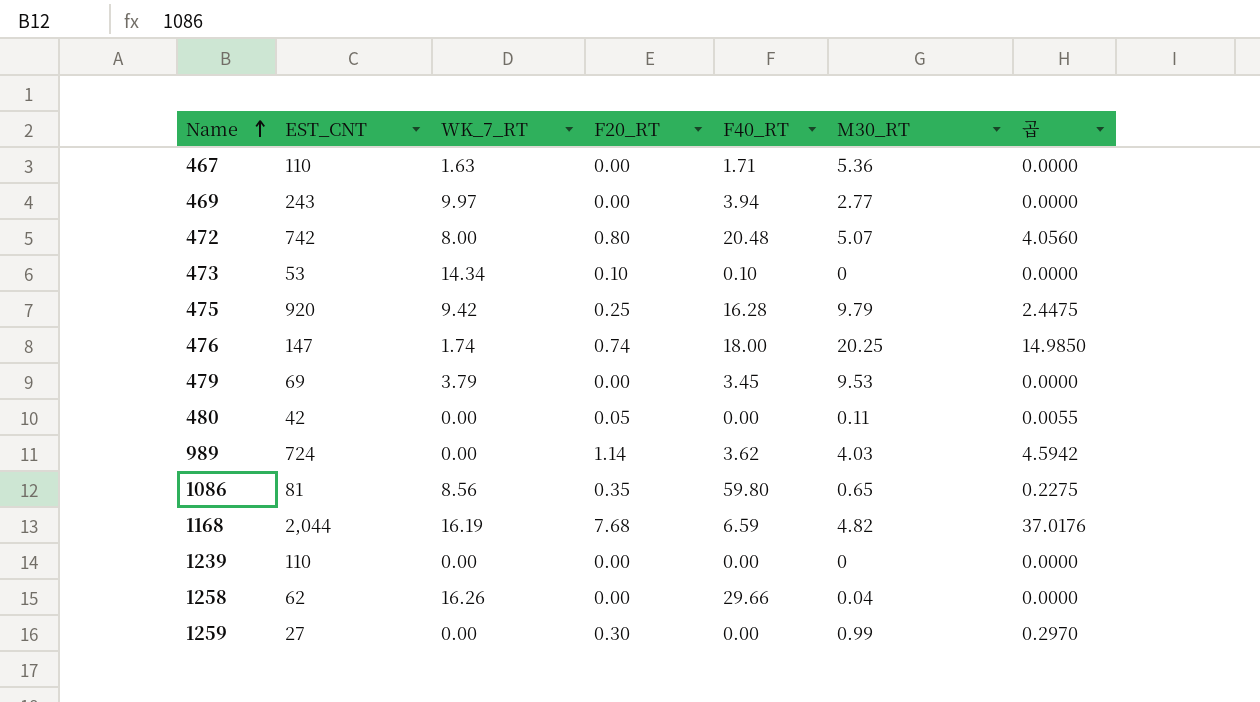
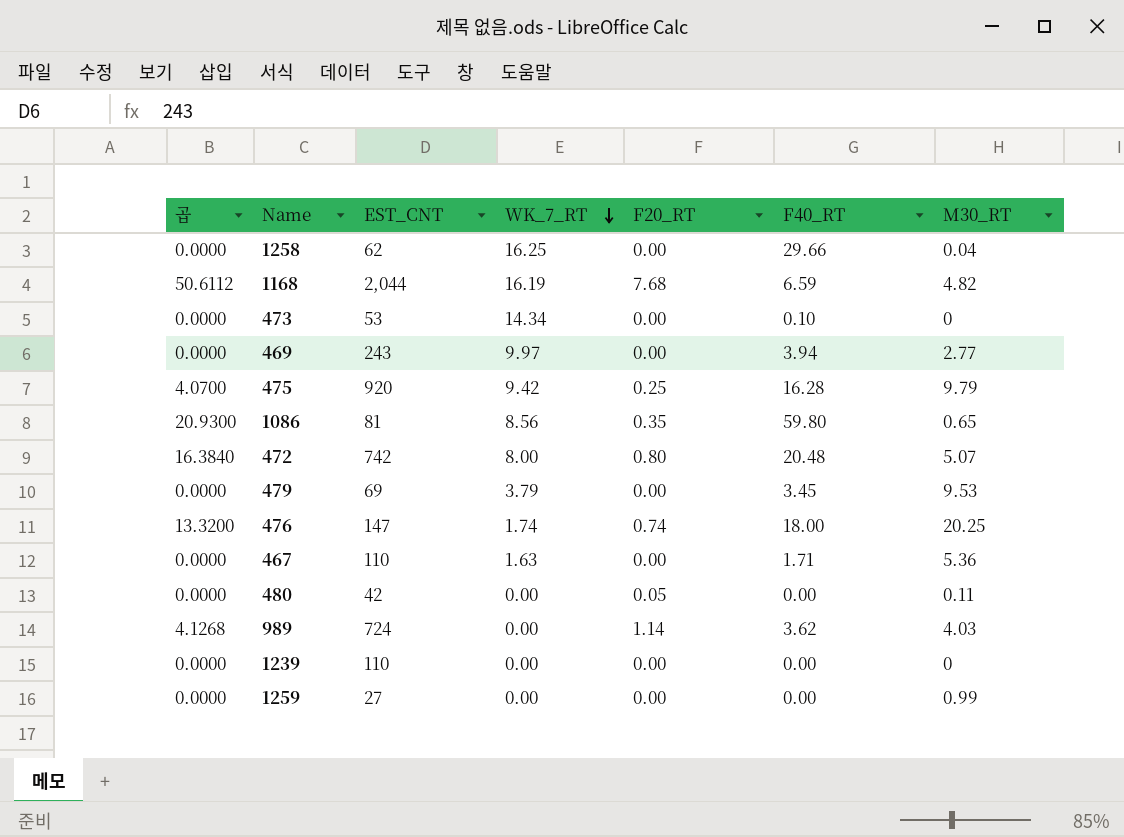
row order: Name ascending -> WK_7_RT descending
column 곱 | formula: [F20_RT] * [M30_RT] -> [F20_RT] * [F40_RT]
column 곱 | position: 7 -> 1
1258 | WK_7_RT: 16.26 -> 16.25
473 | F20_RT: 0.10 -> 0.00
1259 | F20_RT: 0.30 -> 0.00

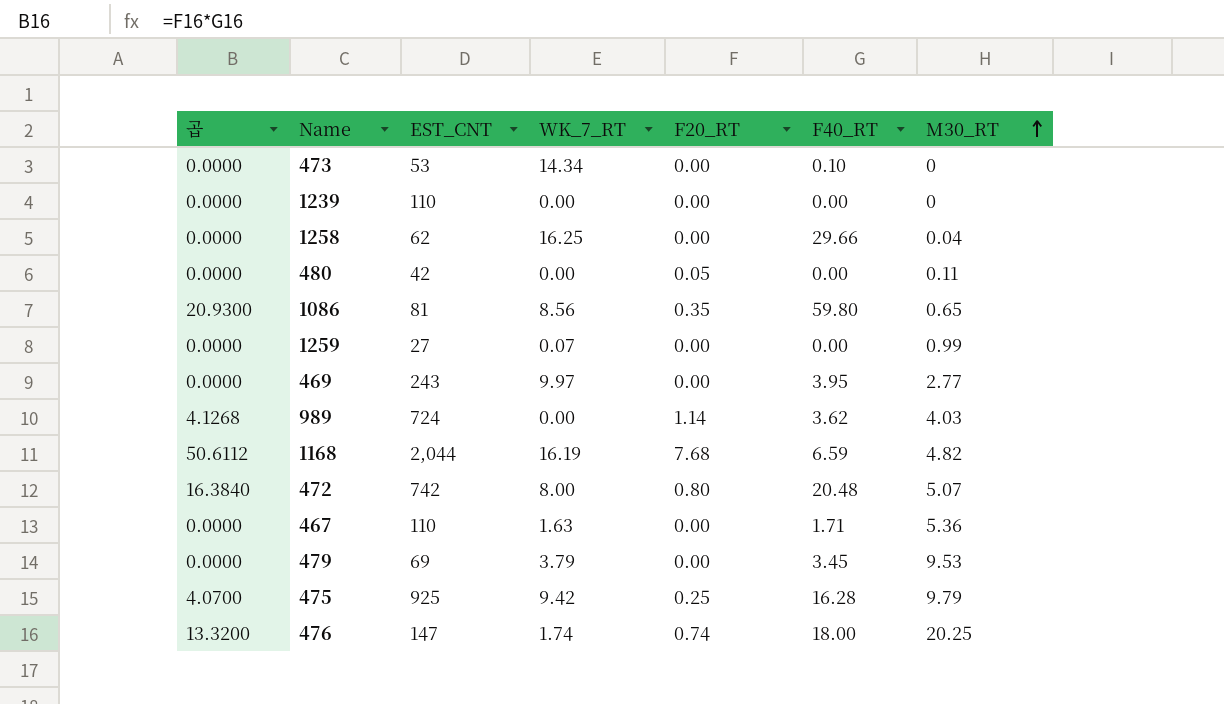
row order: WK_7_RT descending -> M30_RT ascending
1259 | WK_7_RT: 0.00 -> 0.07
469 | F40_RT: 3.94 -> 3.95
475 | EST_CNT: 920 -> 925

